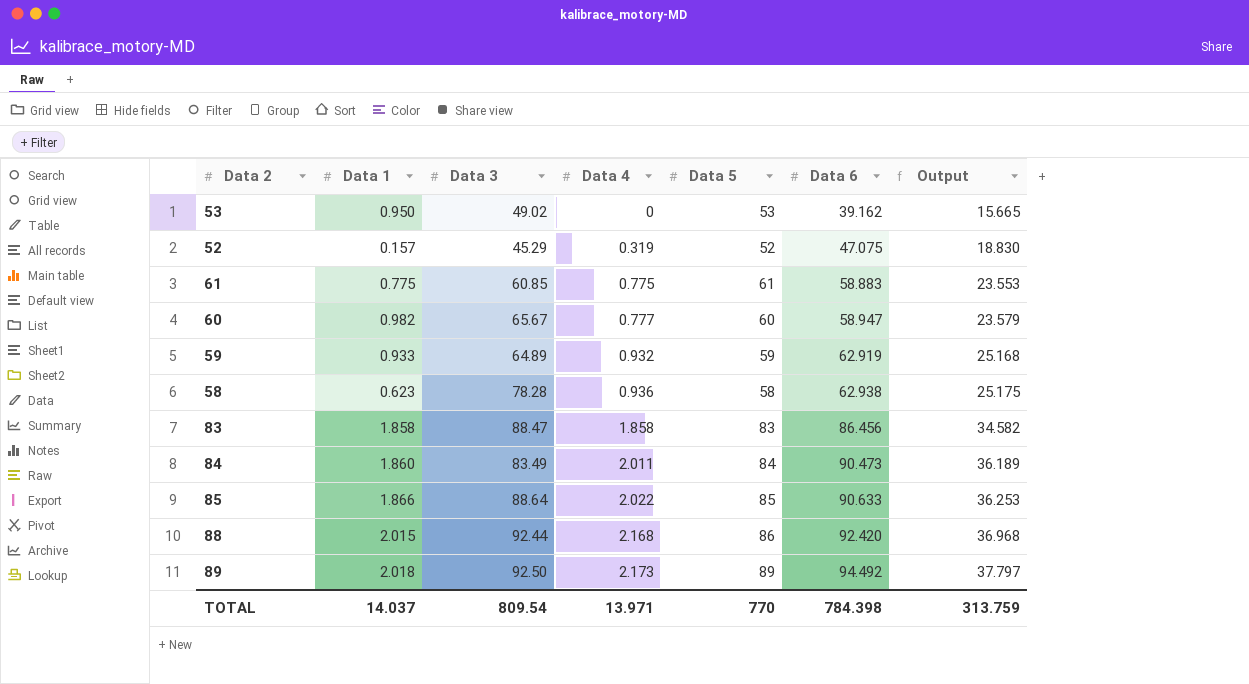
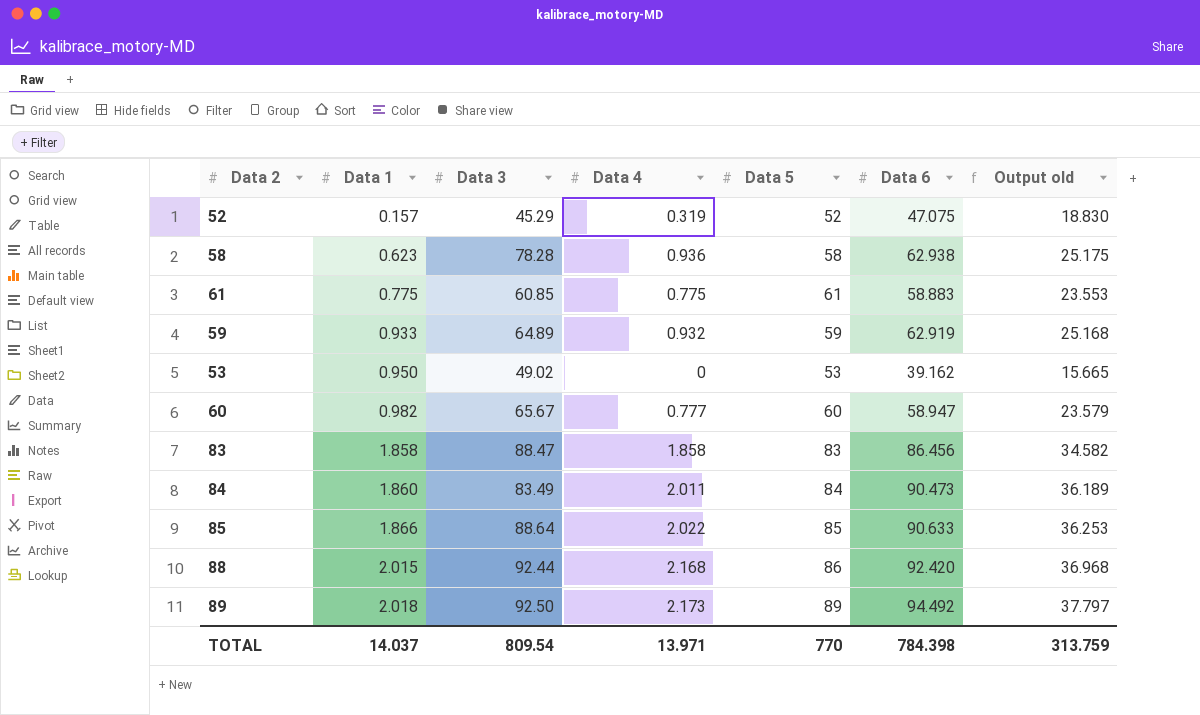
row order: Data 4 ascending -> Data 1 ascending
column name: Output -> Output old

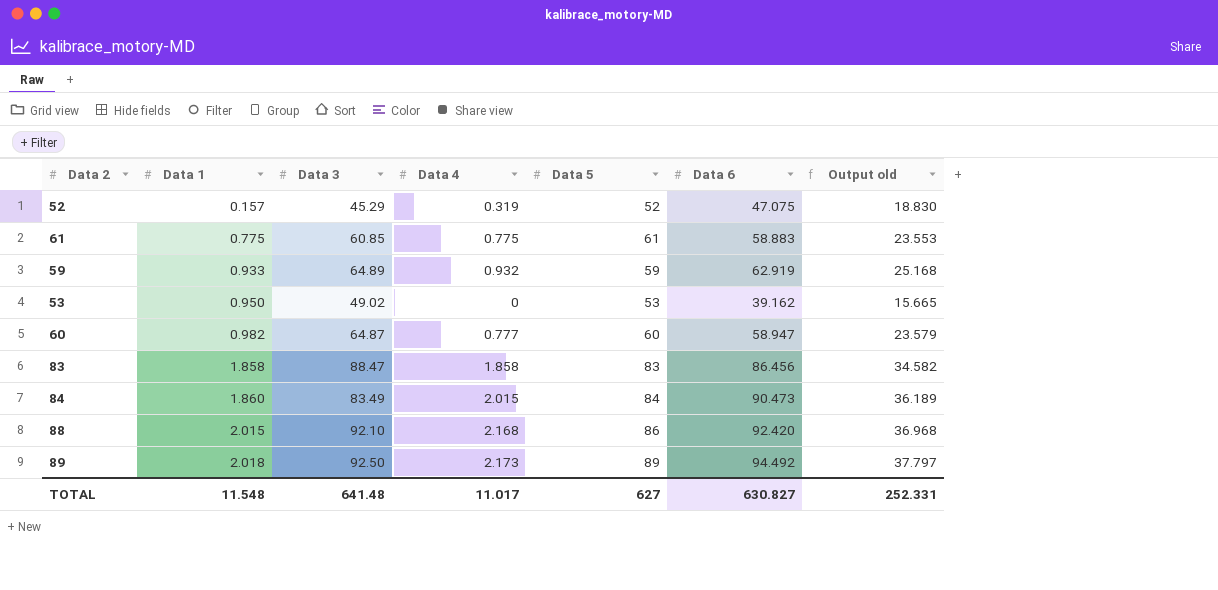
row 58: 0.623 | 78.28 | 0.936 | 58 | 62.938 | 25.175 -> none
row 85: 1.866 | 88.64 | 2.022 | 85 | 90.633 | 36.253 -> none
60 | Data 3: 65.67 -> 64.87
84 | Data 4: 2.011 -> 2.015
88 | Data 3: 92.44 -> 92.10
TOTAL | Data 1: 14.037 -> 11.548
TOTAL | Data 3: 809.54 -> 641.48
TOTAL | Data 4: 13.971 -> 11.017
TOTAL | Data 5: 770 -> 627
TOTAL | Data 6: 784.398 -> 630.827
TOTAL | Output old: 313.759 -> 252.331

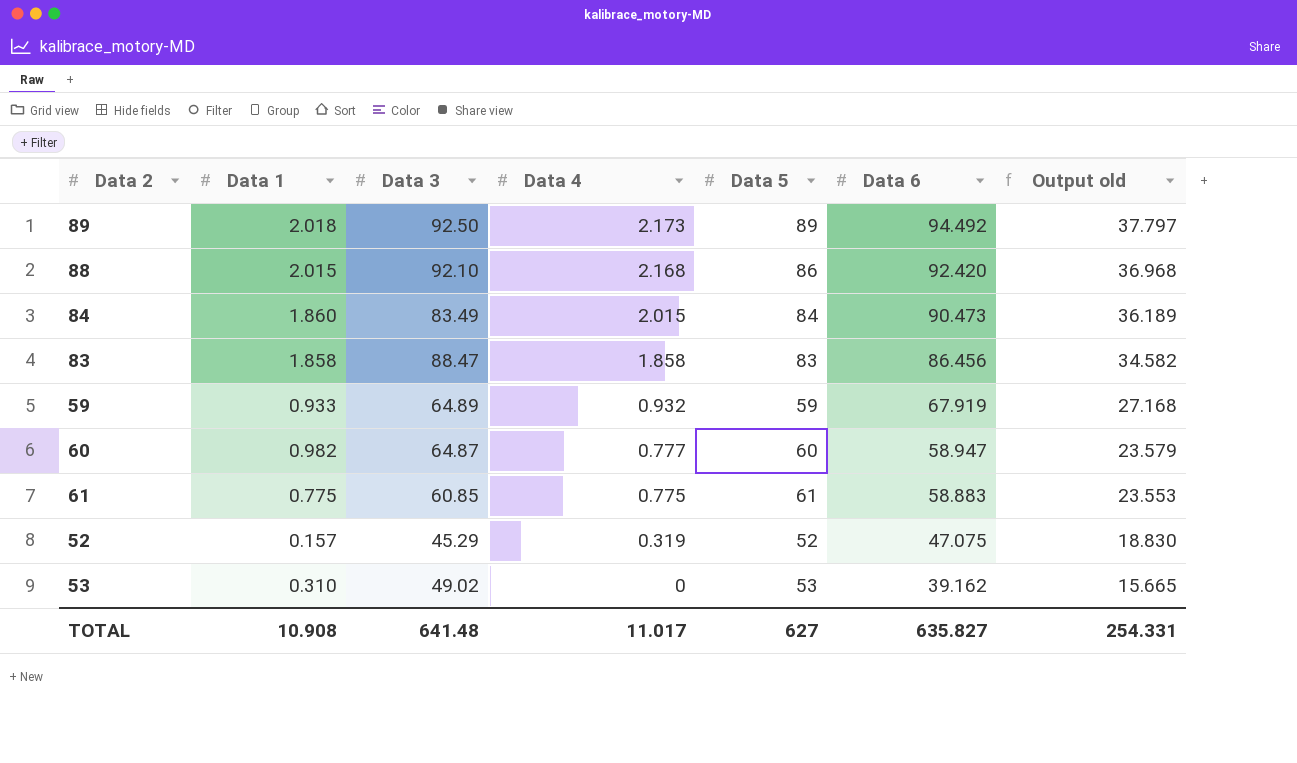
row order: Data 1 ascending -> Data 4 descending
59 | Data 6: 62.919 -> 67.919
59 | Output old: 25.168 -> 27.168
53 | Data 1: 0.950 -> 0.310
TOTAL | Data 1: 11.548 -> 10.908
TOTAL | Data 6: 630.827 -> 635.827
TOTAL | Output old: 252.331 -> 254.331

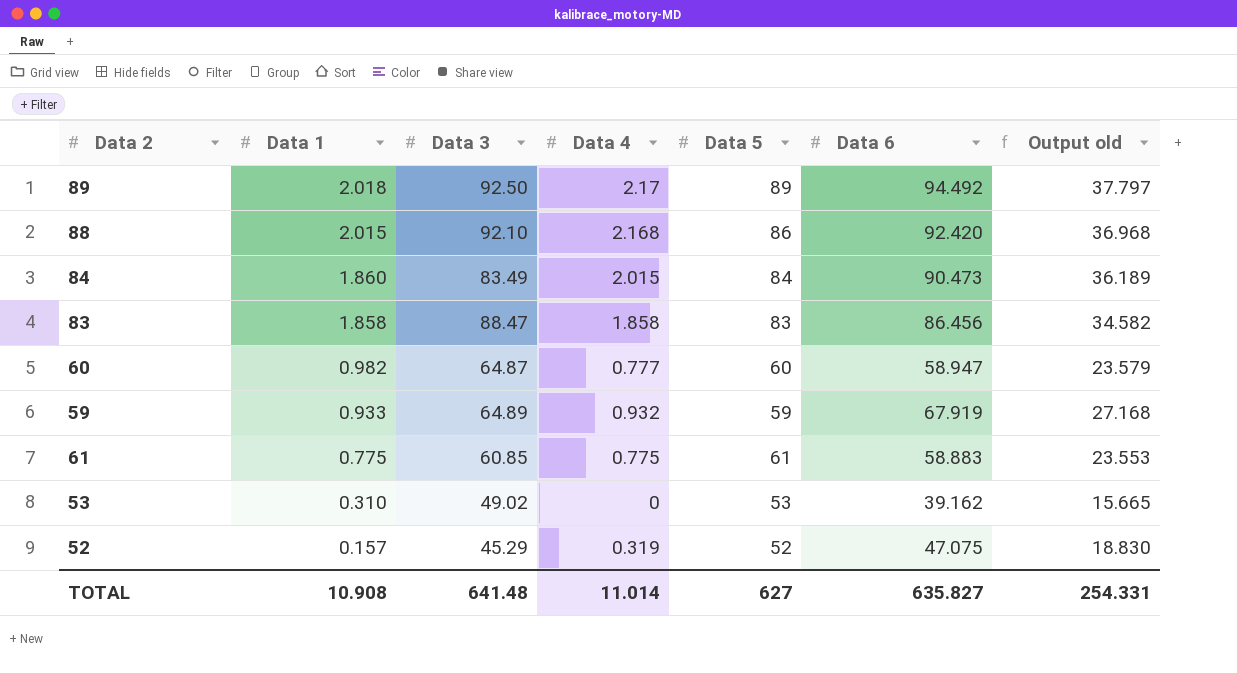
row order: Data 4 descending -> Data 1 descending
89 | Data 4: 2.173 -> 2.17
TOTAL | Data 4: 11.017 -> 11.014

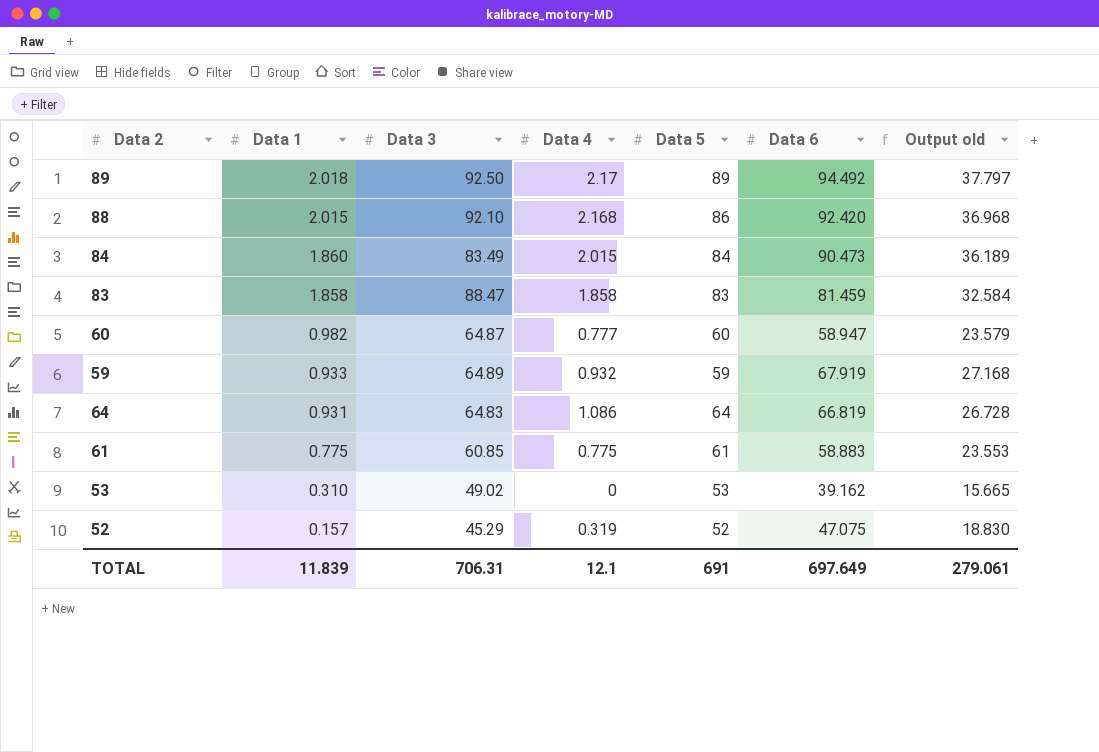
83 | Data 6: 86.456 -> 81.459
83 | Output old: 34.582 -> 32.584
row 64: none -> 0.931 | 64.83 | 1.086 | 64 | 66.819 | 26.728
TOTAL | Data 1: 10.908 -> 11.839
TOTAL | Data 3: 641.48 -> 706.31
TOTAL | Data 4: 11.014 -> 12.1
TOTAL | Data 5: 627 -> 691
TOTAL | Data 6: 635.827 -> 697.649
TOTAL | Output old: 254.331 -> 279.061

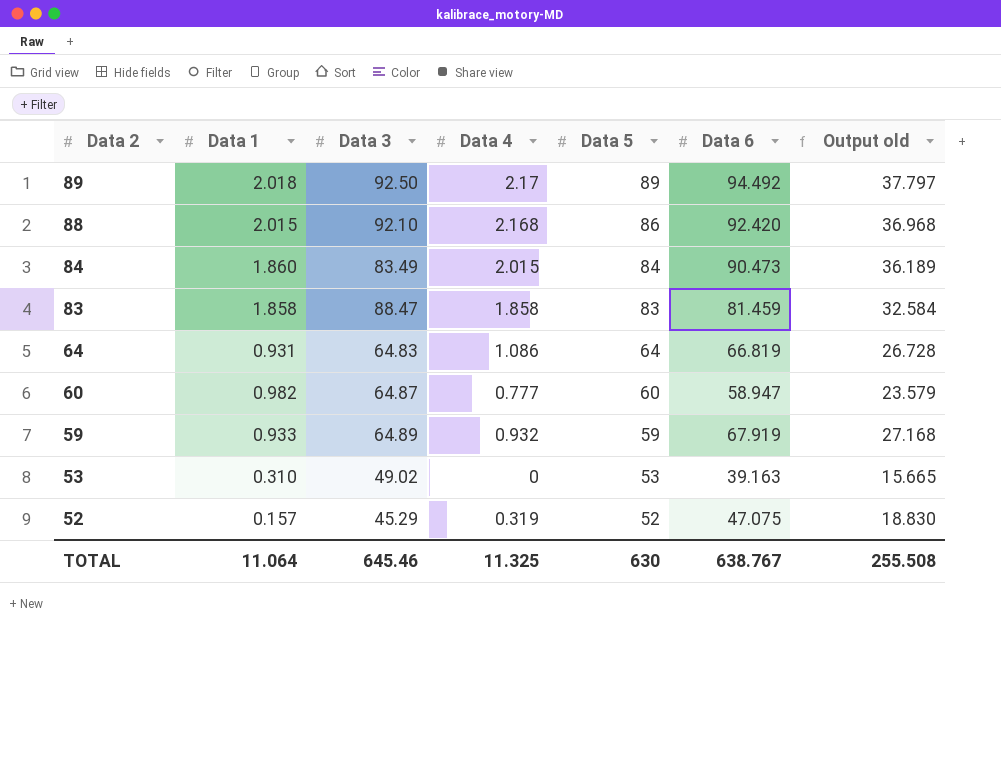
row order: Data 1 descending -> Data 2 descending
row 61: 0.775 | 60.85 | 0.775 | 61 | 58.883 | 23.553 -> none
53 | Data 6: 39.162 -> 39.163
TOTAL | Data 1: 11.839 -> 11.064
TOTAL | Data 3: 706.31 -> 645.46
TOTAL | Data 4: 12.1 -> 11.325
TOTAL | Data 5: 691 -> 630
TOTAL | Data 6: 697.649 -> 638.767
TOTAL | Output old: 279.061 -> 255.508

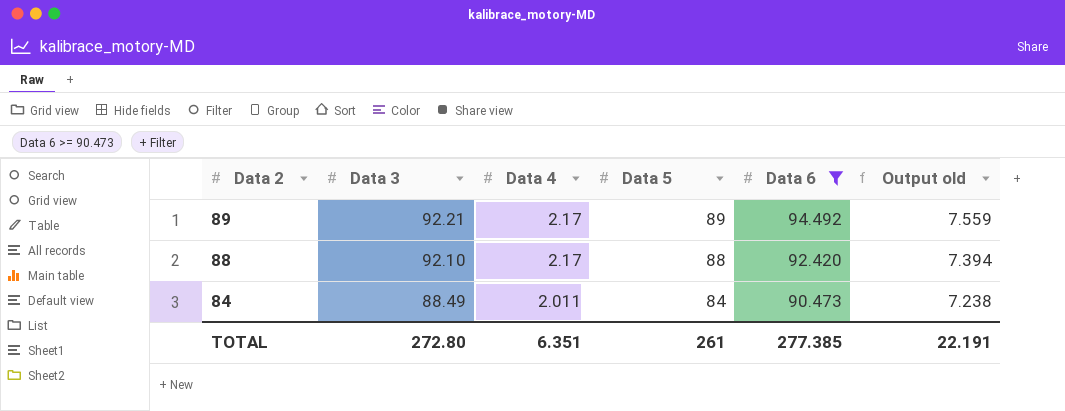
filter: none -> Data 6 >= 90.473
column Data 1 | position: 2 -> none
column Output old | formula: [Data 6] * 0.4 -> [Data 6] * 0.08
89 | Data 3: 92.50 -> 92.21
88 | Data 4: 2.168 -> 2.17
88 | Data 5: 86 -> 88
84 | Data 3: 83.49 -> 88.49
84 | Data 4: 2.015 -> 2.011
TOTAL | Data 3: 645.46 -> 272.80
TOTAL | Data 4: 11.325 -> 6.351
TOTAL | Data 5: 630 -> 261
TOTAL | Data 6: 638.767 -> 277.385
TOTAL | Output old: 255.508 -> 22.191

